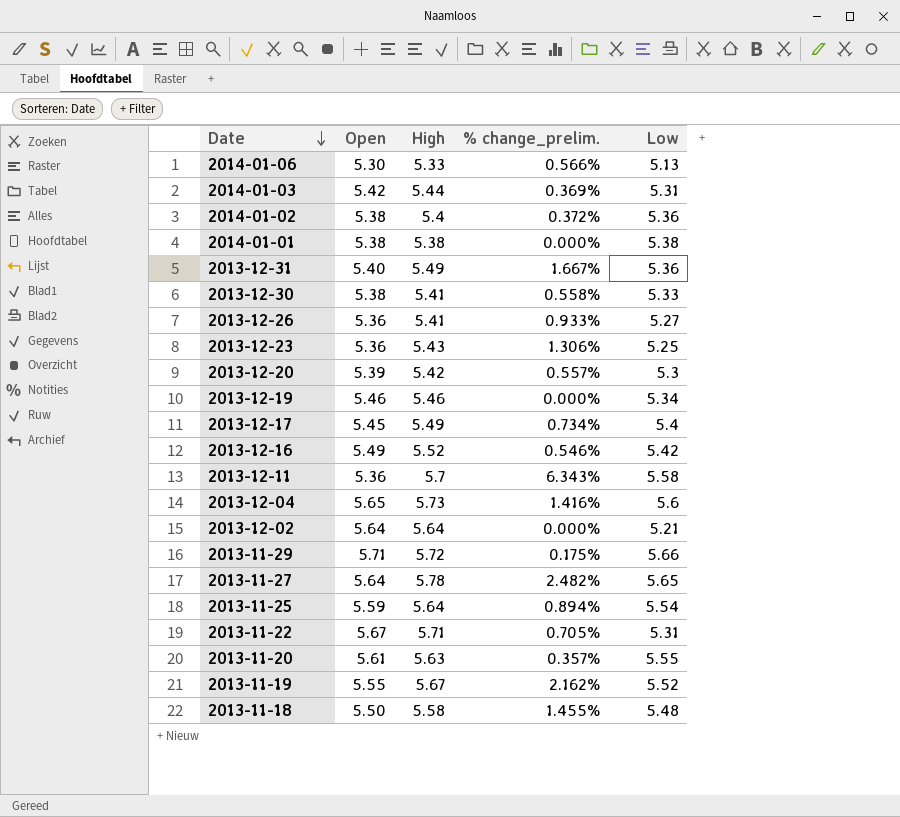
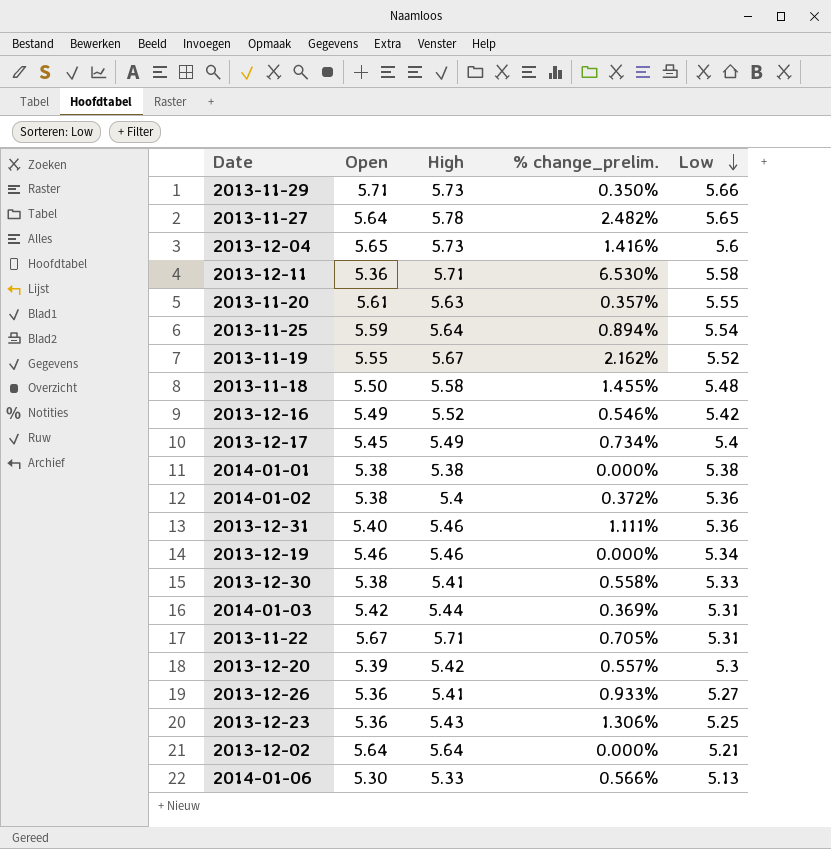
row order: Date descending -> Low descending
2013-11-29 | High: 5.72 -> 5.73
2013-11-29 | % change_prelim.: 0.175% -> 0.350%
2013-12-11 | High: 5.7 -> 5.71
2013-12-11 | % change_prelim.: 6.343% -> 6.530%
2013-12-31 | High: 5.49 -> 5.46
2013-12-31 | % change_prelim.: 1.667% -> 1.111%

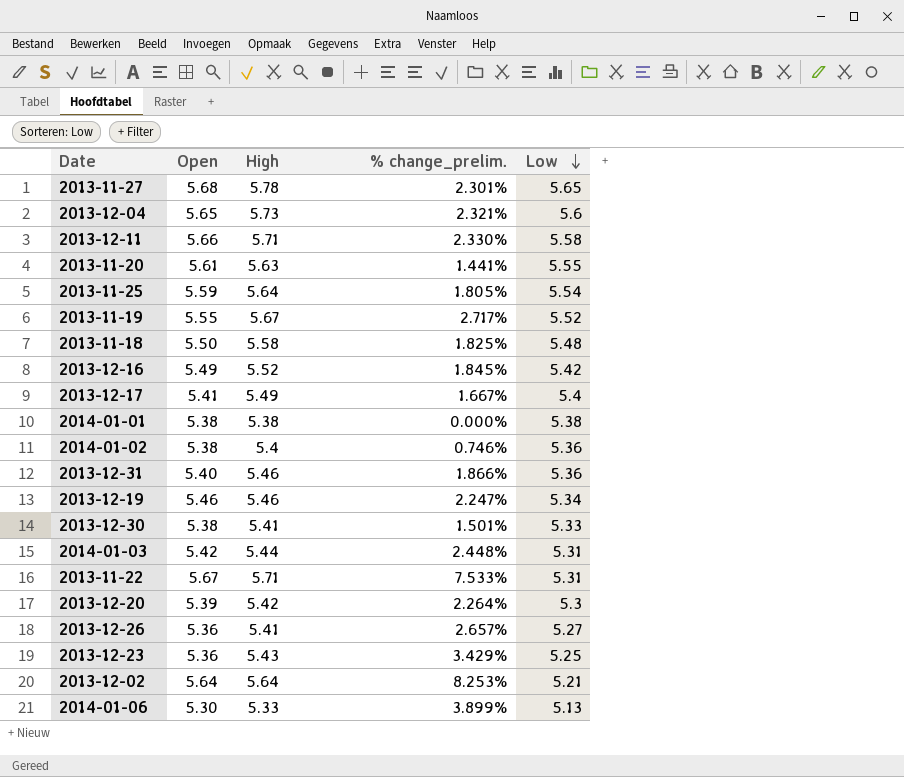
column % change_prelim. | formula: ([High] - [Open]) / [Open] -> ([High] - [Low]) / [Low]
row 2013-11-29: 5.71 | 5.73 | 0.350% | 5.66 -> none
2013-11-27 | Open: 5.64 -> 5.68
2013-12-11 | Open: 5.36 -> 5.66
2013-12-17 | Open: 5.45 -> 5.41

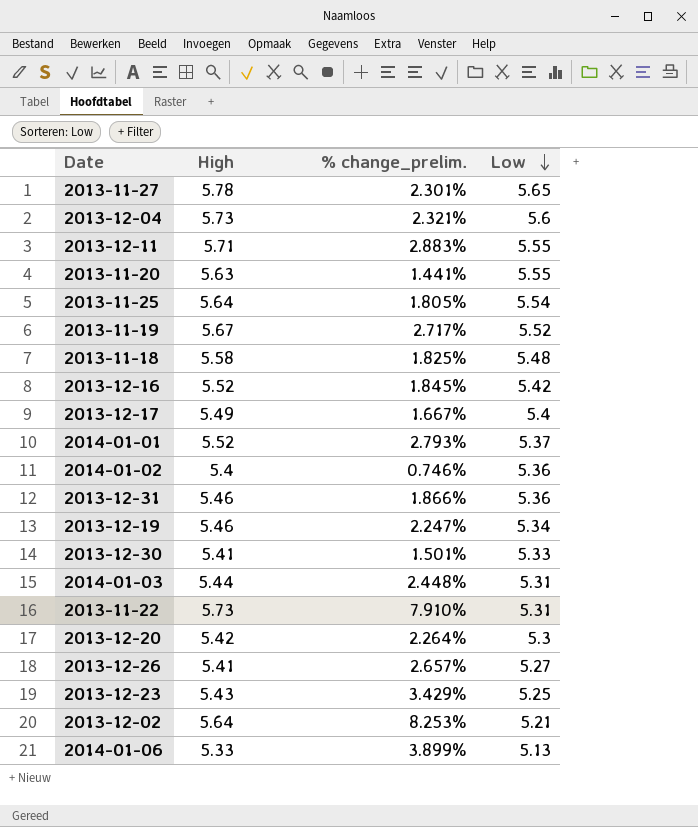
column Open | position: 2 -> none
2013-12-11 | % change_prelim.: 2.330% -> 2.883%
2013-12-11 | Low: 5.58 -> 5.55
2014-01-01 | High: 5.38 -> 5.52
2014-01-01 | % change_prelim.: 0.000% -> 2.793%
2014-01-01 | Low: 5.38 -> 5.37
2013-11-22 | High: 5.71 -> 5.73
2013-11-22 | % change_prelim.: 7.533% -> 7.910%

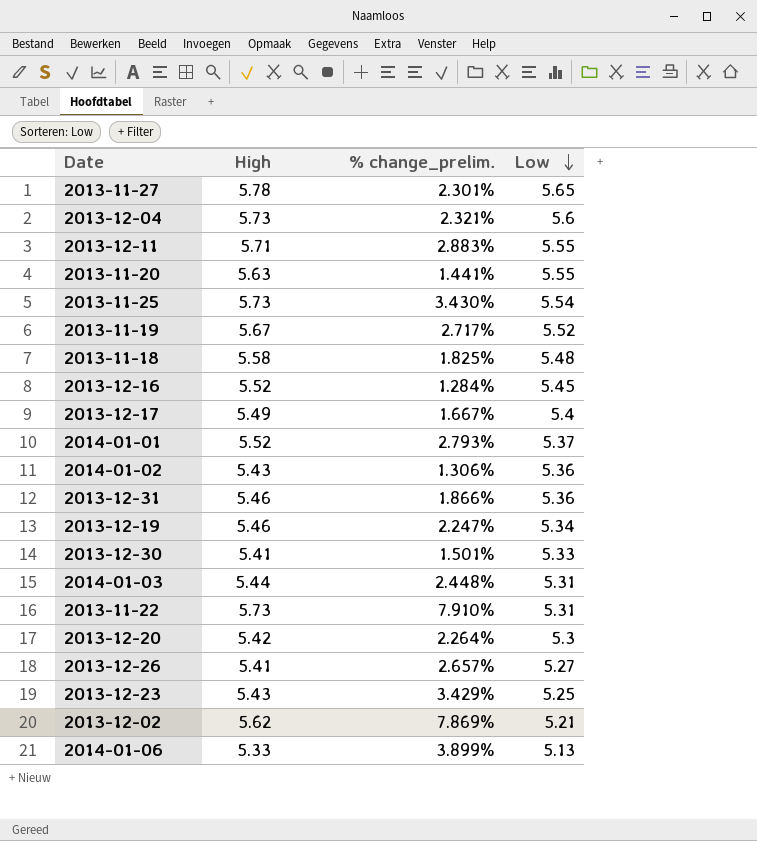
2013-11-25 | High: 5.64 -> 5.73
2013-11-25 | % change_prelim.: 1.805% -> 3.430%
2013-12-16 | % change_prelim.: 1.845% -> 1.284%
2013-12-16 | Low: 5.42 -> 5.45
2014-01-02 | High: 5.4 -> 5.43
2014-01-02 | % change_prelim.: 0.746% -> 1.306%
2013-12-02 | High: 5.64 -> 5.62
2013-12-02 | % change_prelim.: 8.253% -> 7.869%

